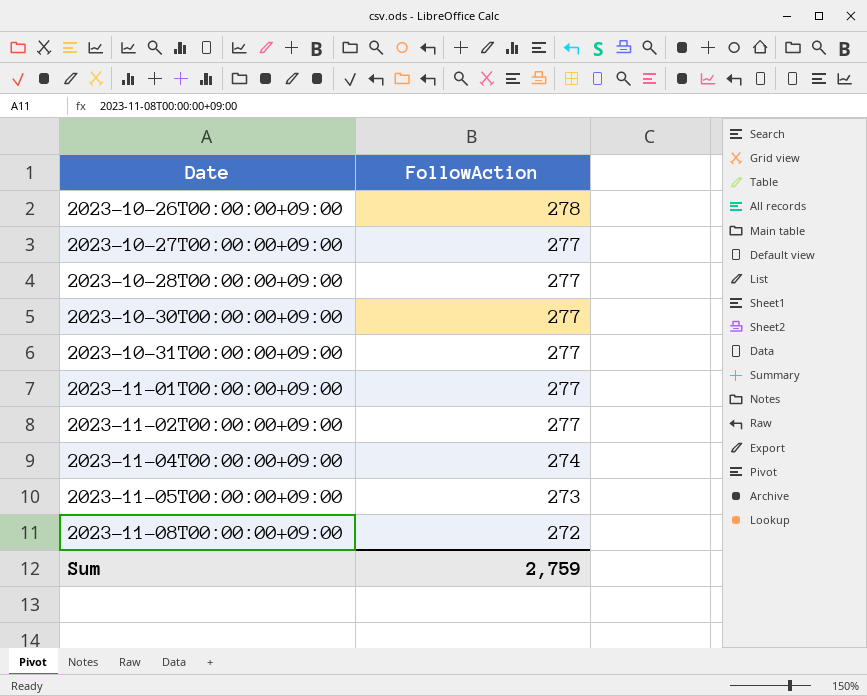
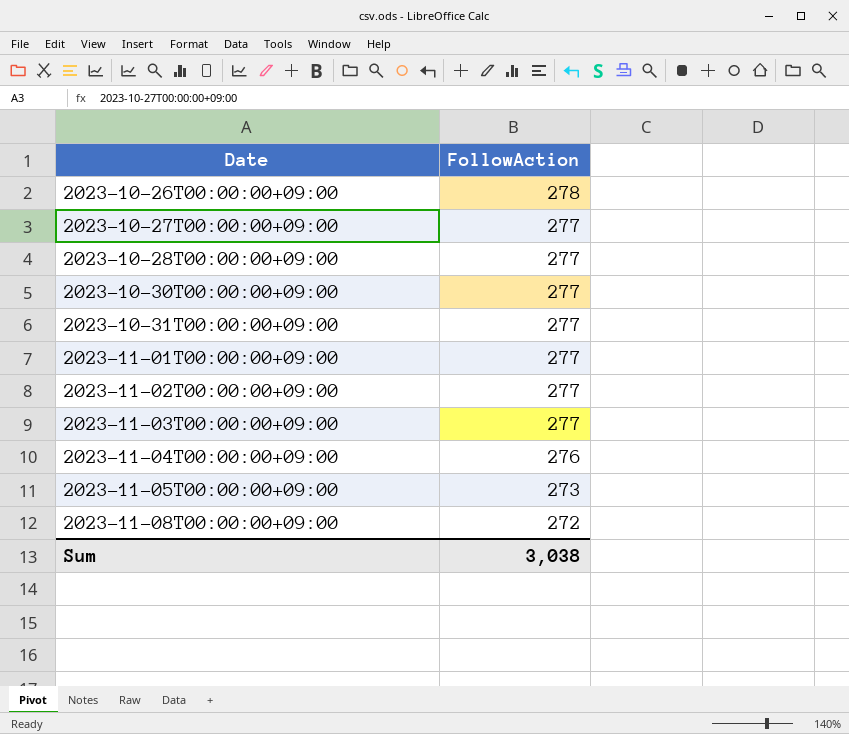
row 2023-11-03T00:00:00+09:00: none -> 277
2023-11-04T00:00:00+09:00 | FollowAction: 274 -> 276
Sum | FollowAction: 2,759 -> 3,038

